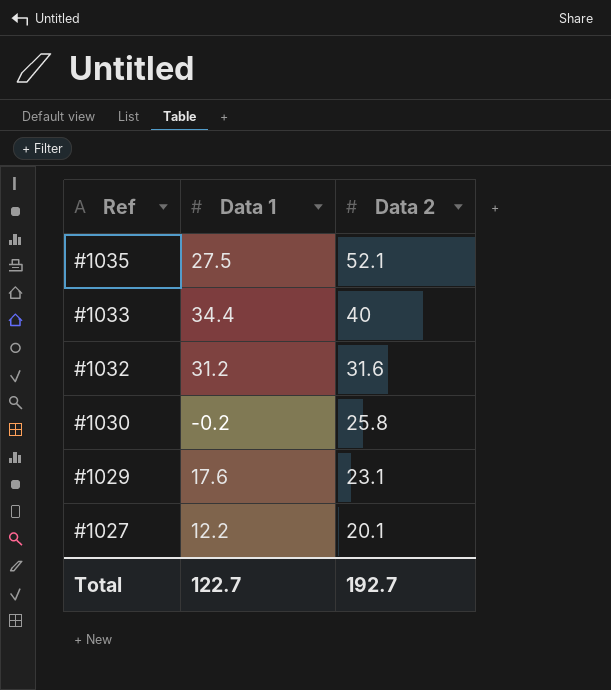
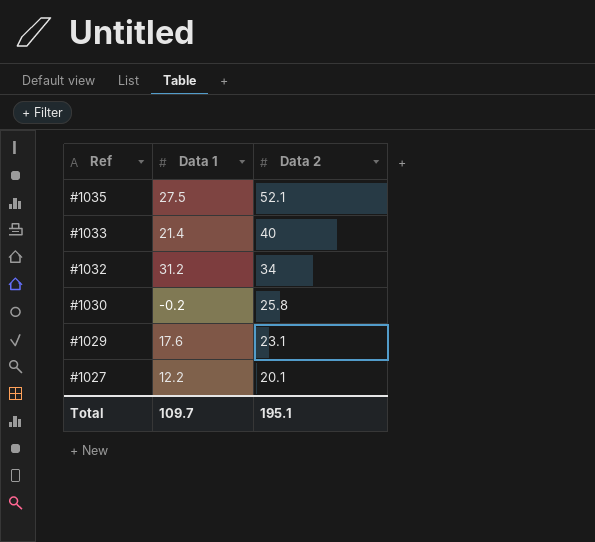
#1033 | Data 1: 34.4 -> 21.4
#1032 | Data 2: 31.6 -> 34
Total | Data 1: 122.7 -> 109.7
Total | Data 2: 192.7 -> 195.1

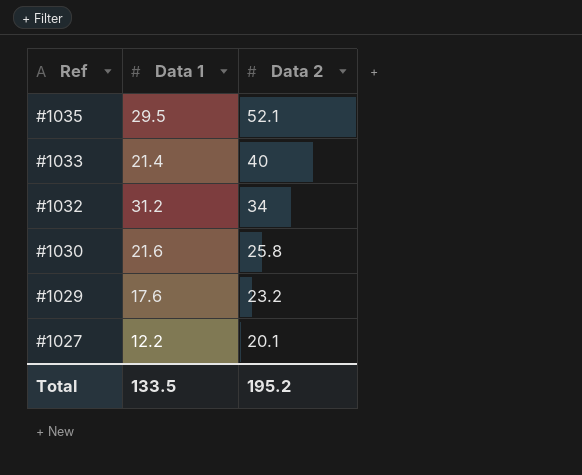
#1035 | Data 1: 27.5 -> 29.5
#1030 | Data 1: -0.2 -> 21.6
#1029 | Data 2: 23.1 -> 23.2
Total | Data 1: 109.7 -> 133.5
Total | Data 2: 195.1 -> 195.2

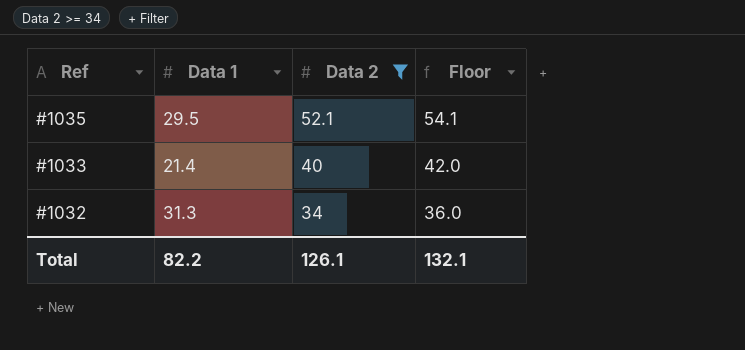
filter: none -> Data 2 >= 34
column Floor | formula: none -> [Data 2] + 2
#1032 | Data 1: 31.2 -> 31.3
Total | Data 1: 133.5 -> 82.2
Total | Data 2: 195.2 -> 126.1

